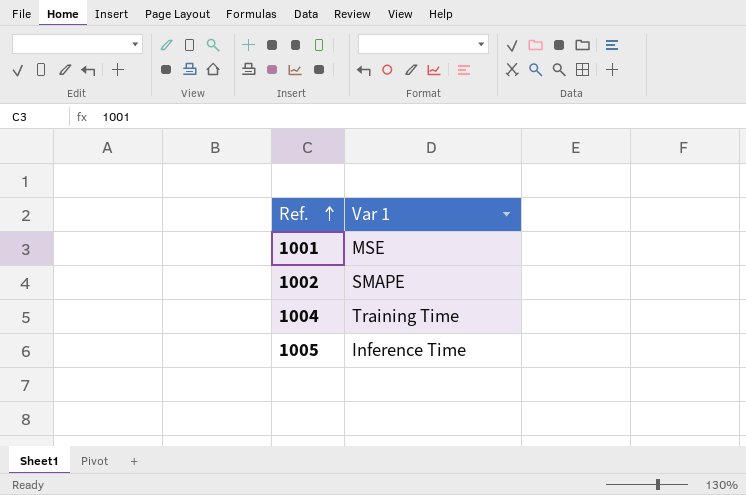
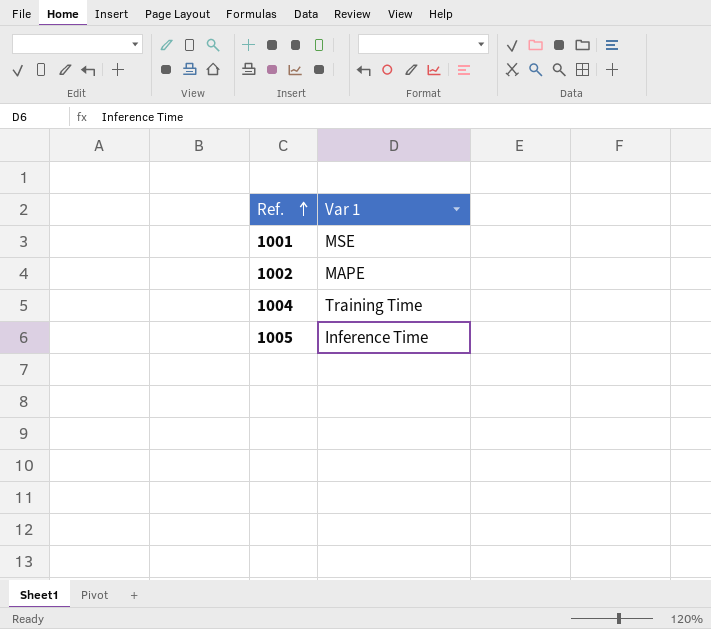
1002 | Var 1: SMAPE -> MAPE

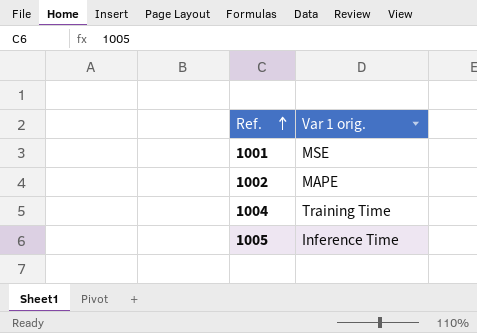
column name: Var 1 -> Var 1 orig.

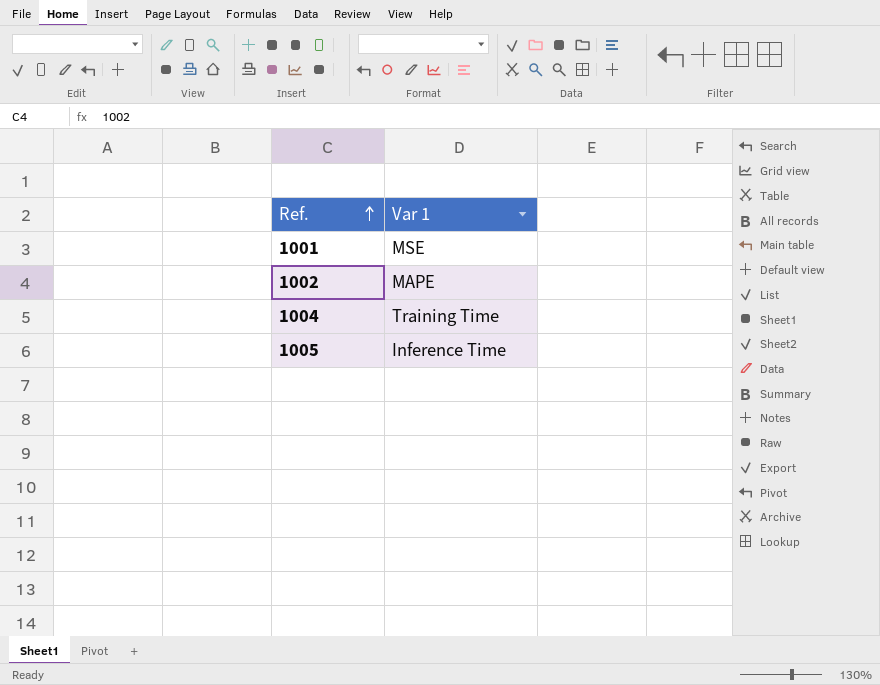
column name: Var 1 orig. -> Var 1

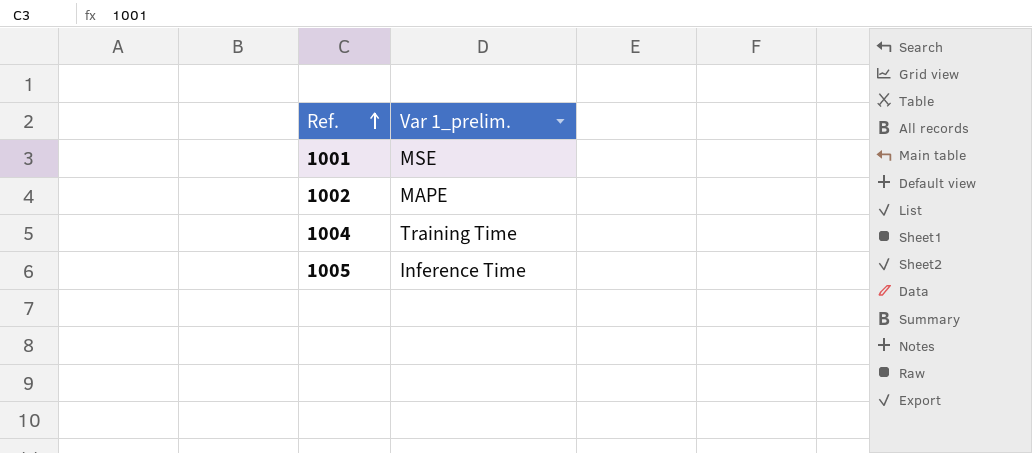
column name: Var 1 -> Var 1_prelim.

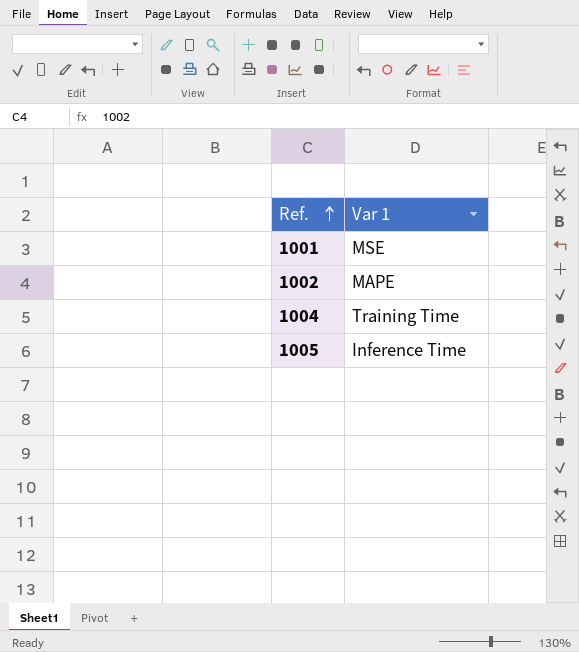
column name: Var 1_prelim. -> Var 1

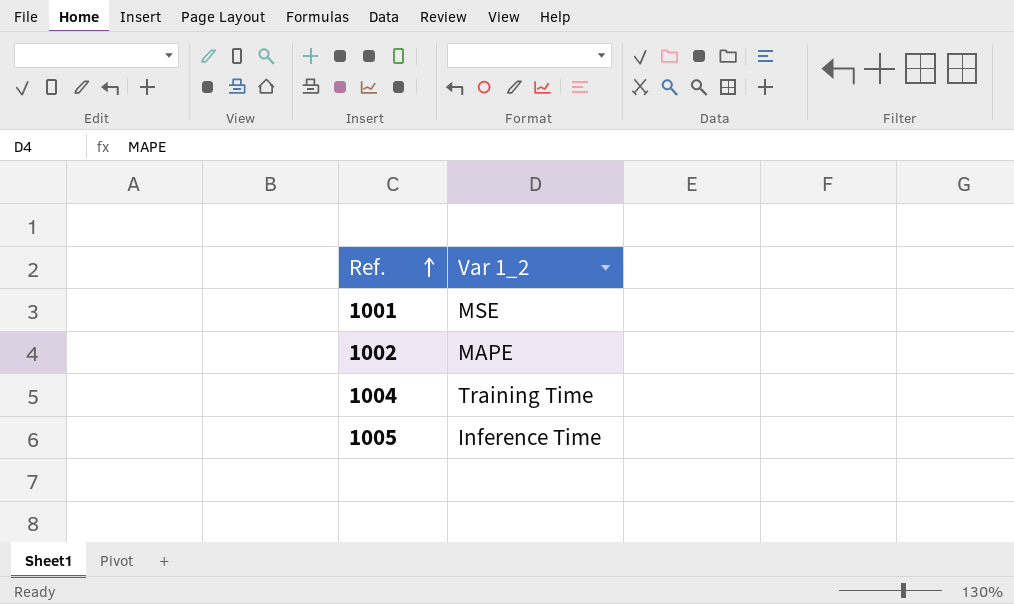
column name: Var 1 -> Var 1_2

